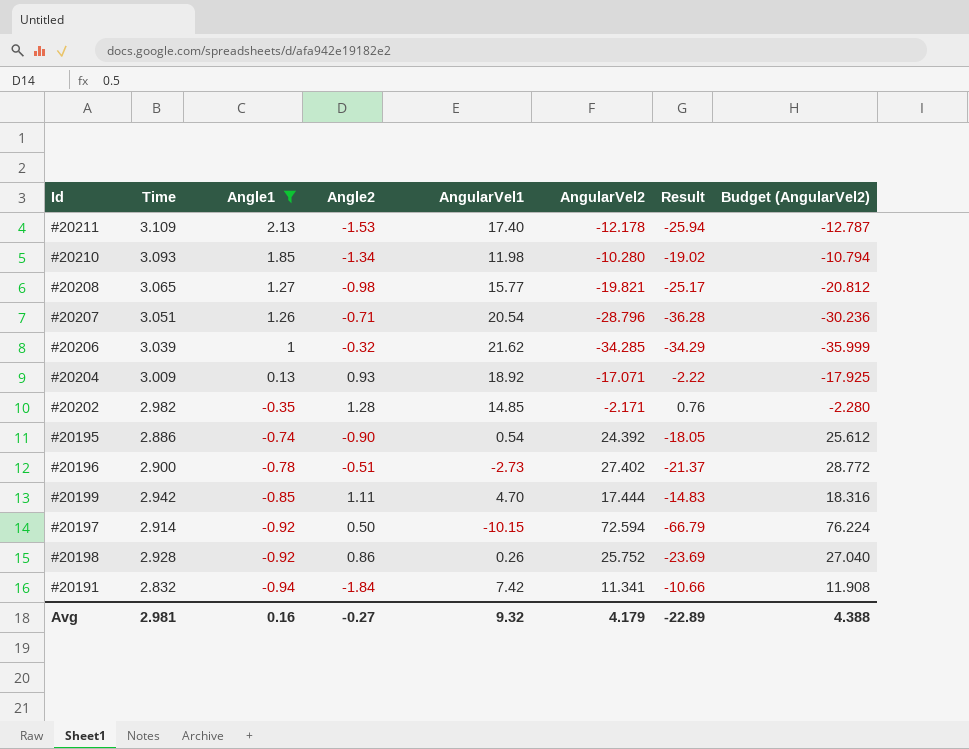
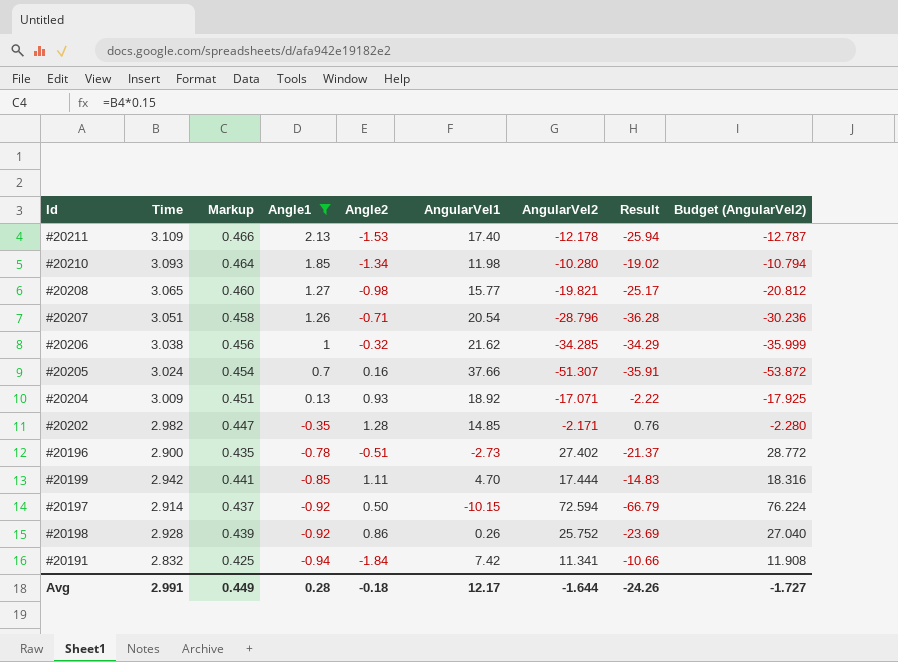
column Markup | formula: none -> [Time] * 0.15
row #20195: 2.886 | -0.74 | -0.90 | 0.54 | 24.392 | -18.05 | 25.612 -> none
#20206 | Time: 3.039 -> 3.038
row #20205: none -> 3.024 | 0.454 | 0.7 | 0.16 | 37.66 | -51.307 | -35.91 | -53.872
Avg | Time: 2.981 -> 2.991
Avg | Angle1: 0.16 -> 0.28
Avg | Angle2: -0.27 -> -0.18
Avg | AngularVel1: 9.32 -> 12.17
Avg | AngularVel2: 4.179 -> -1.644
Avg | Result: -22.89 -> -24.26
Avg | Budget (AngularVel2): 4.388 -> -1.727

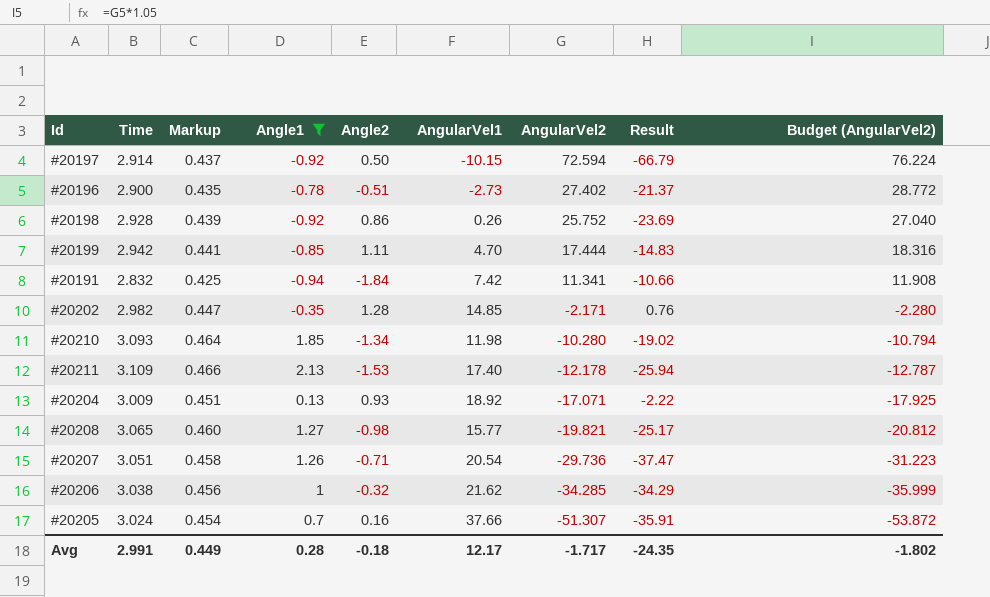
row order: Angle1 descending -> AngularVel2 descending
#20207 | AngularVel2: -28.796 -> -29.736
#20207 | Result: -36.28 -> -37.47
#20207 | Budget (AngularVel2): -30.236 -> -31.223
Avg | AngularVel2: -1.644 -> -1.717
Avg | Result: -24.26 -> -24.35
Avg | Budget (AngularVel2): -1.727 -> -1.802

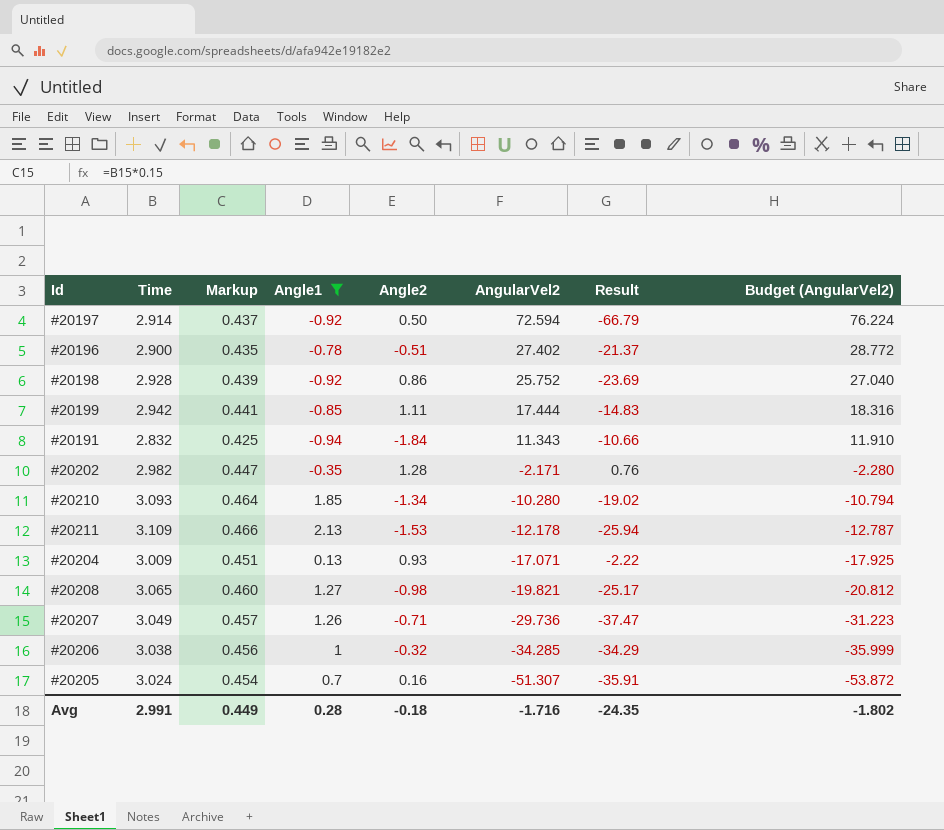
column AngularVel1 | position: 6 -> none
#20191 | AngularVel2: 11.341 -> 11.343
#20191 | Budget (AngularVel2): 11.908 -> 11.910
#20207 | Time: 3.051 -> 3.049
#20207 | Markup: 0.458 -> 0.457
Avg | AngularVel2: -1.717 -> -1.716

